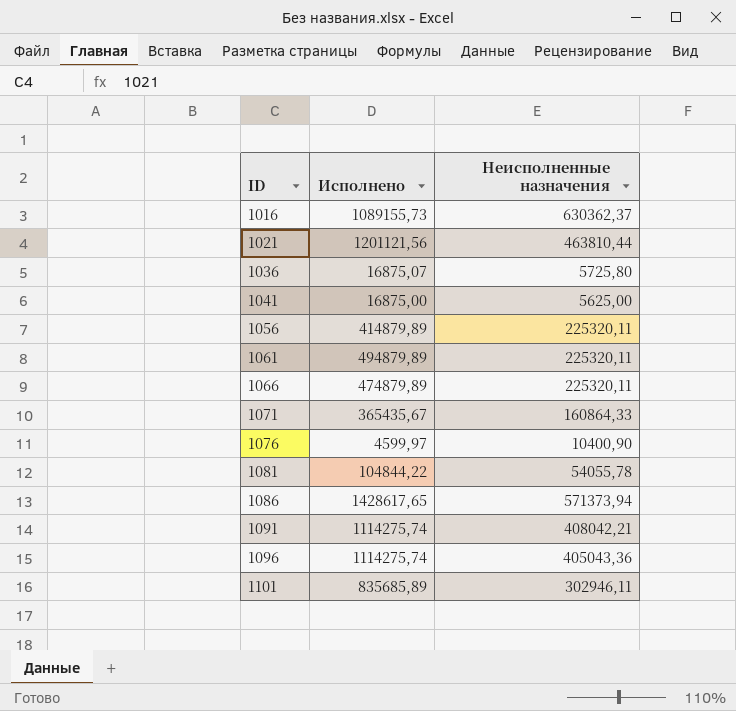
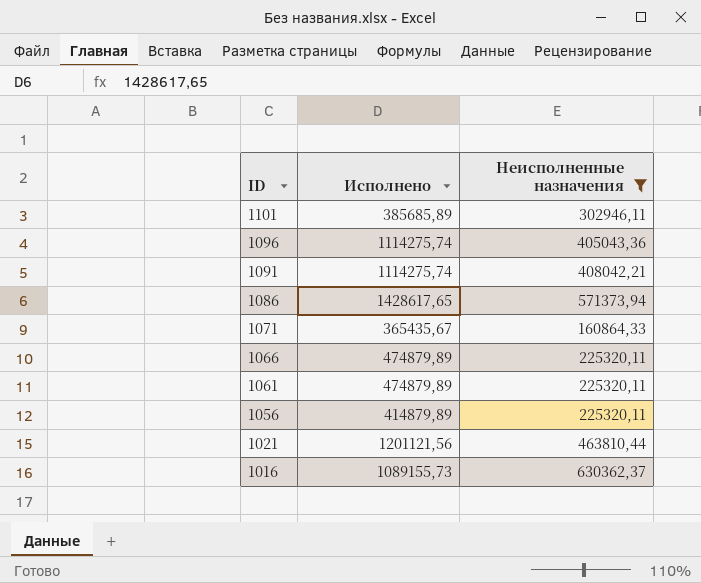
filter: none -> Неисполненные назначения >= 160864,33
row order: ID ascending -> ID descending
1101 | Исполнено: 835685,89 -> 385685,89
1061 | Исполнено: 494879,89 -> 474879,89

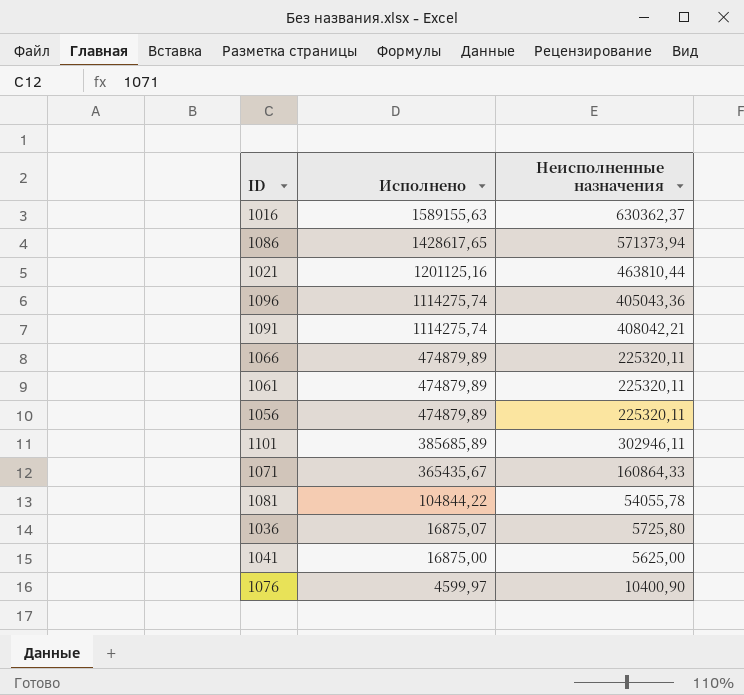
filter: Неисполненные назначения >= 160864,33 -> none
row order: ID descending -> Исполнено descending
1016 | Исполнено: 1089155,73 -> 1589155,63
1021 | Исполнено: 1201121,56 -> 1201125,16
1056 | Исполнено: 414879,89 -> 474879,89

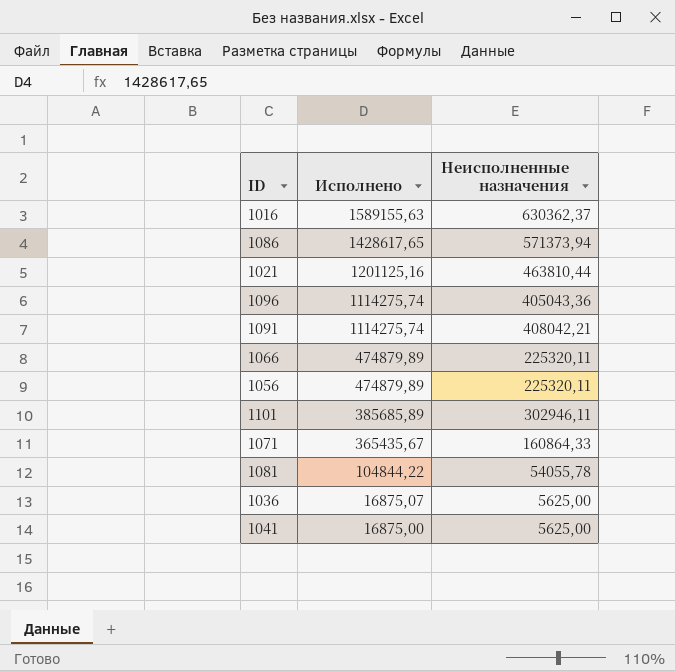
row 1061: 474879,89 | 225320,11 -> none
row 1076: 4599,97 | 10400,90 -> none
1036 | Неисполненные назначения: 5725,80 -> 5625,00

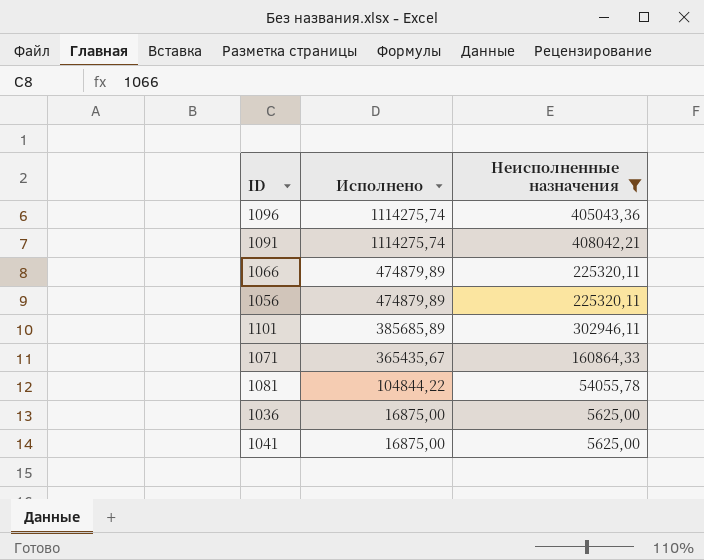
filter: none -> Неисполненные назначения <= 408042,21
1036 | Исполнено: 16875,07 -> 16875,00

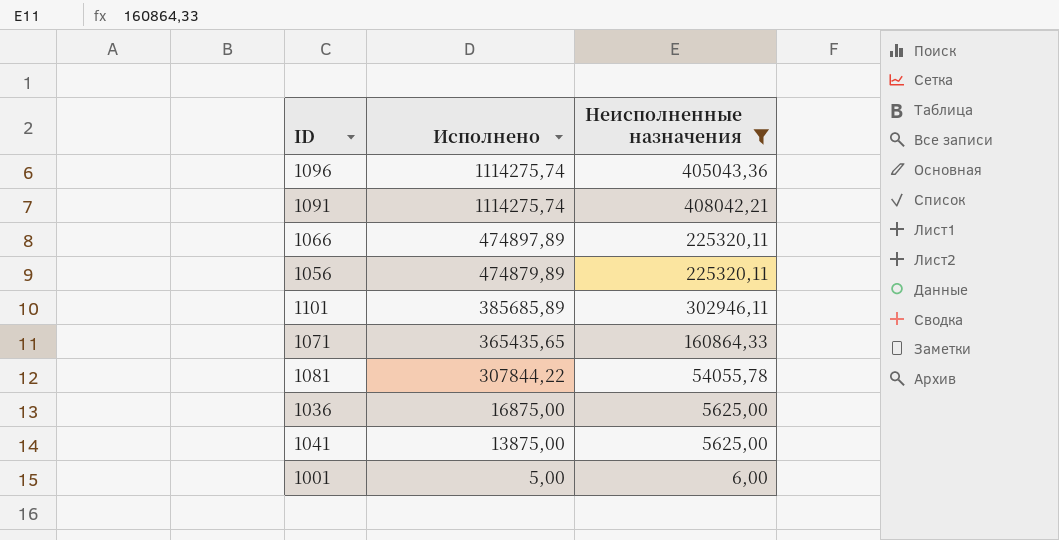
1066 | Исполнено: 474879,89 -> 474897,89
1071 | Исполнено: 365435,67 -> 365435,65
1081 | Исполнено: 104844,22 -> 307844,22
1041 | Исполнено: 16875,00 -> 13875,00
row 1001: none -> 5,00 | 6,00

